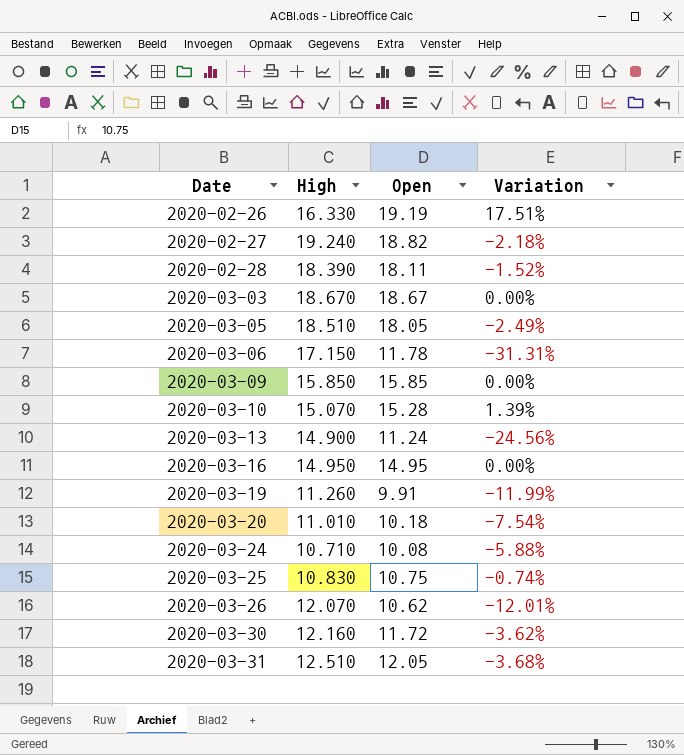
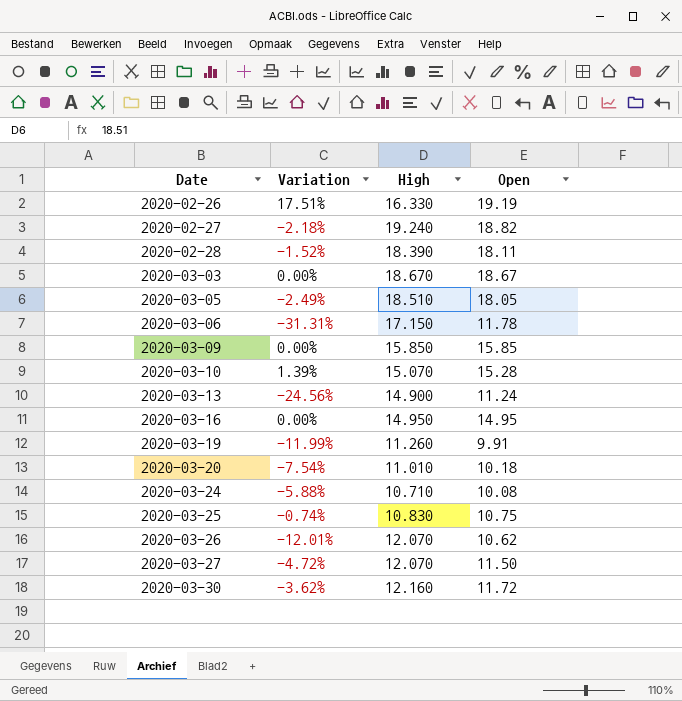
column Variation | position: 4 -> 2
row 2020-03-31: 12.510 | 12.05 | -3.68% -> none
row 2020-03-27: none -> -4.72% | 12.070 | 11.50

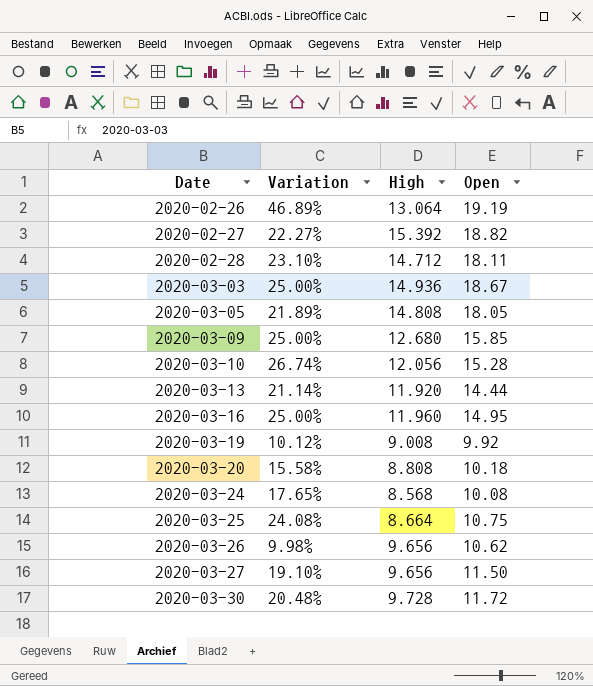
row 2020-03-06: -31.31% | 17.150 | 11.78 -> none
2020-02-26 | Variation: 17.51% -> 46.89%
2020-02-26 | High: 16.330 -> 13.064
2020-02-27 | Variation: -2.18% -> 22.27%
2020-02-27 | High: 19.240 -> 15.392
2020-02-28 | Variation: -1.52% -> 23.10%
2020-02-28 | High: 18.390 -> 14.712
2020-03-03 | Variation: 0.00% -> 25.00%
2020-03-03 | High: 18.670 -> 14.936
2020-03-05 | Variation: -2.49% -> 21.89%
2020-03-05 | High: 18.510 -> 14.808
2020-03-09 | Variation: 0.00% -> 25.00%
2020-03-09 | High: 15.850 -> 12.680
2020-03-10 | Variation: 1.39% -> 26.74%
2020-03-10 | High: 15.070 -> 12.056
2020-03-13 | Variation: -24.56% -> 21.14%
2020-03-13 | High: 14.900 -> 11.920
2020-03-13 | Open: 11.24 -> 14.44
2020-03-16 | Variation: 0.00% -> 25.00%
2020-03-16 | High: 14.950 -> 11.960
2020-03-19 | Variation: -11.99% -> 10.12%
2020-03-19 | High: 11.260 -> 9.008
2020-03-19 | Open: 9.91 -> 9.92
2020-03-20 | Variation: -7.54% -> 15.58%
2020-03-20 | High: 11.010 -> 8.808
2020-03-24 | Variation: -5.88% -> 17.65%
2020-03-24 | High: 10.710 -> 8.568
2020-03-25 | Variation: -0.74% -> 24.08%
2020-03-25 | High: 10.830 -> 8.664
2020-03-26 | Variation: -12.01% -> 9.98%
2020-03-26 | High: 12.070 -> 9.656
2020-03-27 | Variation: -4.72% -> 19.10%
2020-03-27 | High: 12.070 -> 9.656
2020-03-30 | Variation: -3.62% -> 20.48%
2020-03-30 | High: 12.160 -> 9.728

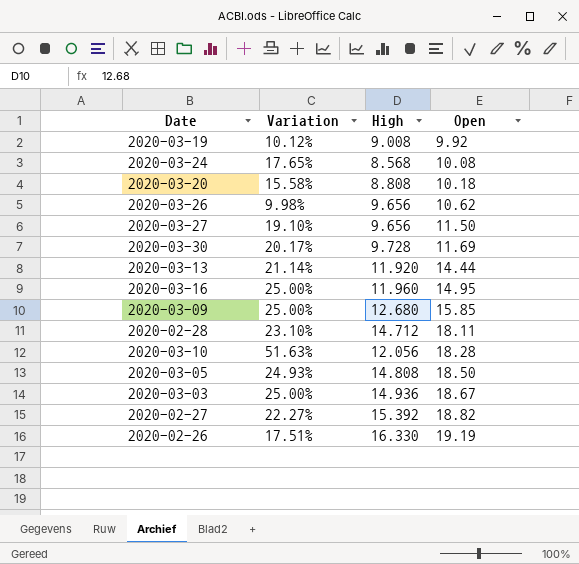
row order: Date ascending -> Open ascending
row 2020-03-25: 24.08% | 8.664 | 10.75 -> none
2020-03-30 | Variation: 20.48% -> 20.17%
2020-03-30 | Open: 11.72 -> 11.69
2020-03-10 | Variation: 26.74% -> 51.63%
2020-03-10 | Open: 15.28 -> 18.28
2020-03-05 | Variation: 21.89% -> 24.93%
2020-03-05 | Open: 18.05 -> 18.50
2020-02-26 | Variation: 46.89% -> 17.51%
2020-02-26 | High: 13.064 -> 16.330

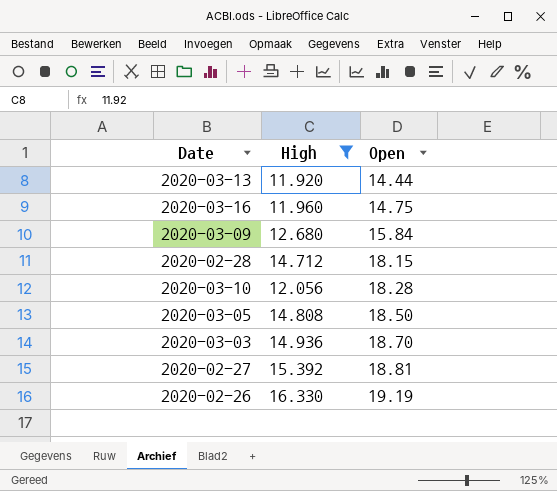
filter: none -> High >= 11.920
column Variation | formula: ([Open] - [High]) / [High] -> none
2020-03-16 | Open: 14.95 -> 14.75
2020-03-09 | Open: 15.85 -> 15.84
2020-02-28 | Open: 18.11 -> 18.15
2020-03-03 | Open: 18.67 -> 18.70
2020-02-27 | Open: 18.82 -> 18.81

